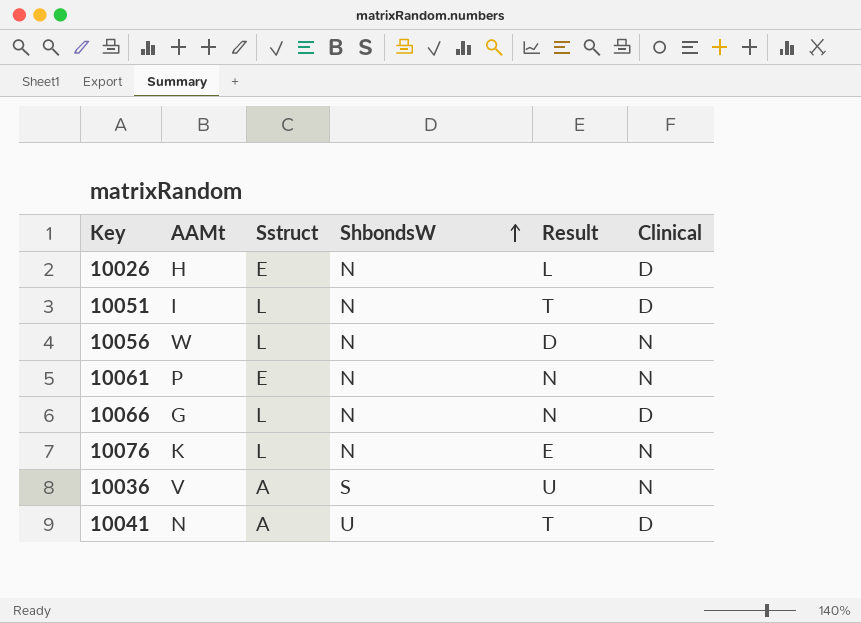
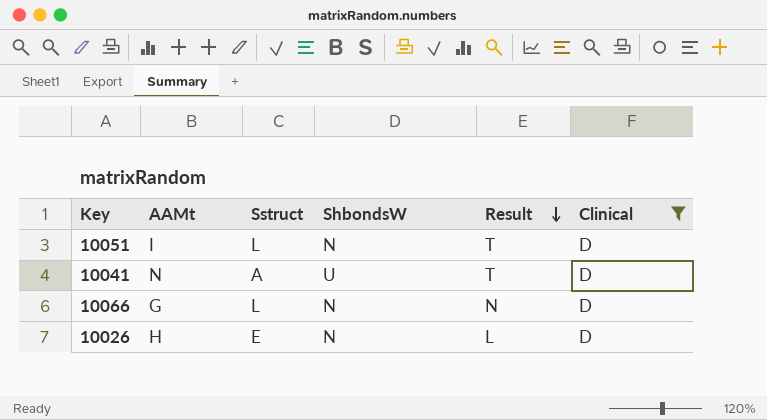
filter: none -> Clinical = D
row order: ShbondsW ascending -> Result descending

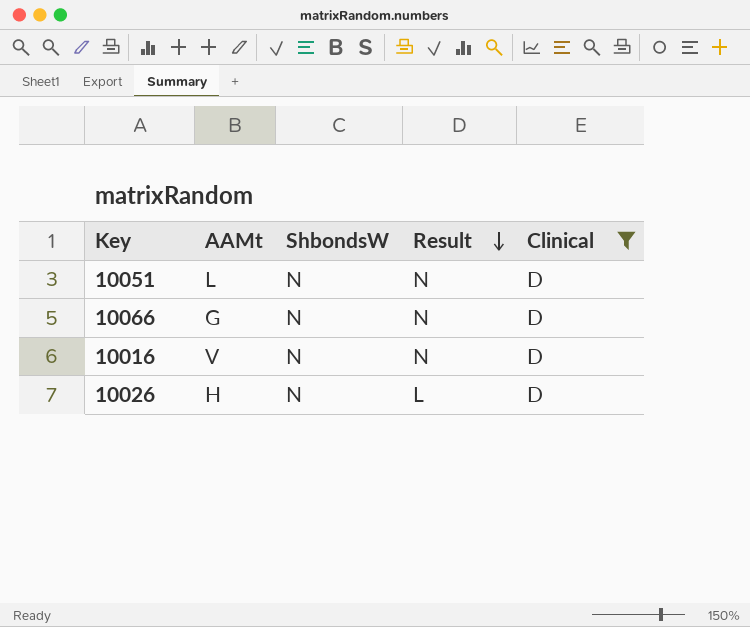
column Sstruct | position: 3 -> none
row 10041: N | A | U | T | D -> none
10051 | AAMt: I -> L
10051 | Result: T -> N
row 10016: none -> V | N | N | D

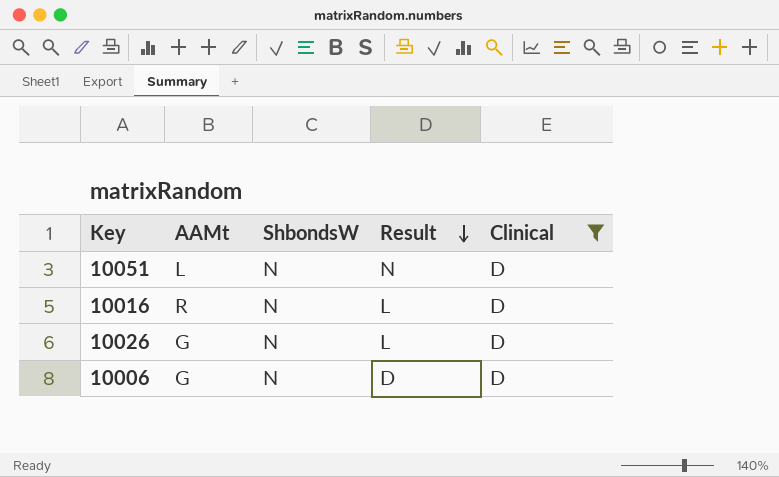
row 10066: G | N | N | D -> none
10016 | AAMt: V -> R
10016 | Result: N -> L
10026 | AAMt: H -> G
row 10006: none -> G | N | D | D

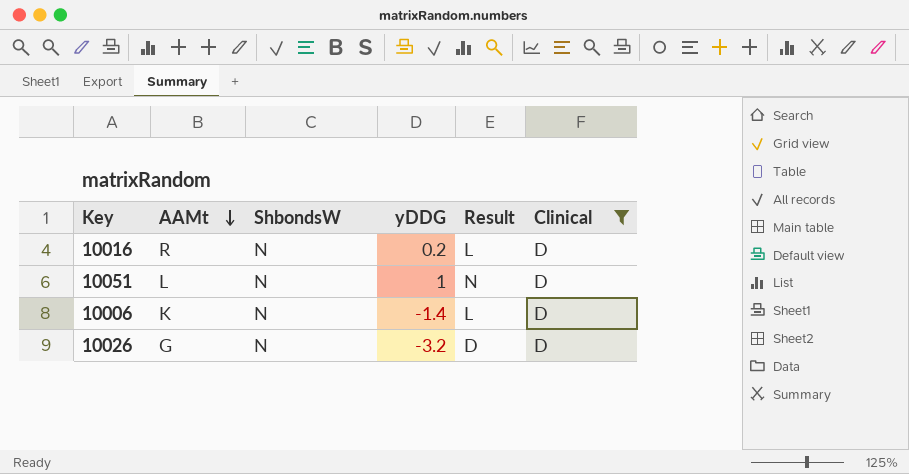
row order: Result descending -> AAMt descending
column yDDG | position: none -> 4
10006 | AAMt: G -> K
10006 | Result: D -> L
10026 | Result: L -> D

